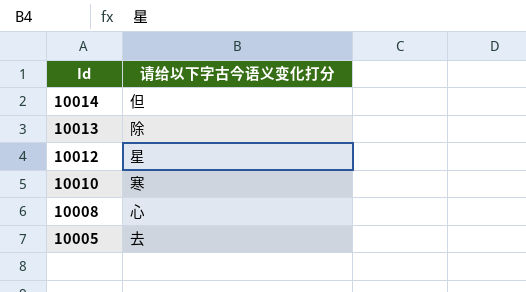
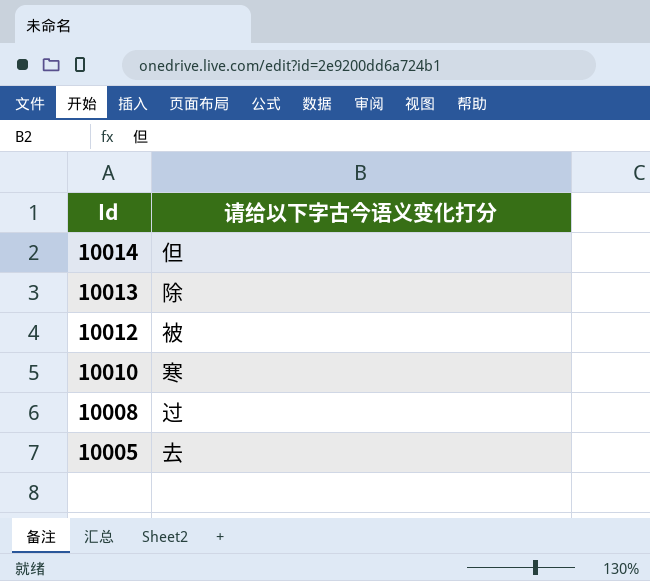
10012 | 请给以下字古今语义变化打分: 星 -> 被
10008 | 请给以下字古今语义变化打分: 心 -> 过

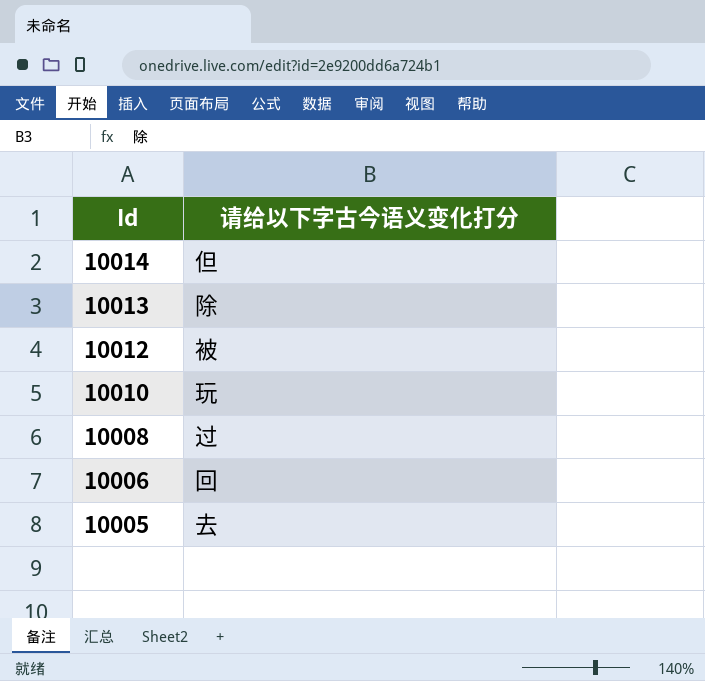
10010 | 请给以下字古今语义变化打分: 寒 -> 玩
row 10006: none -> 回

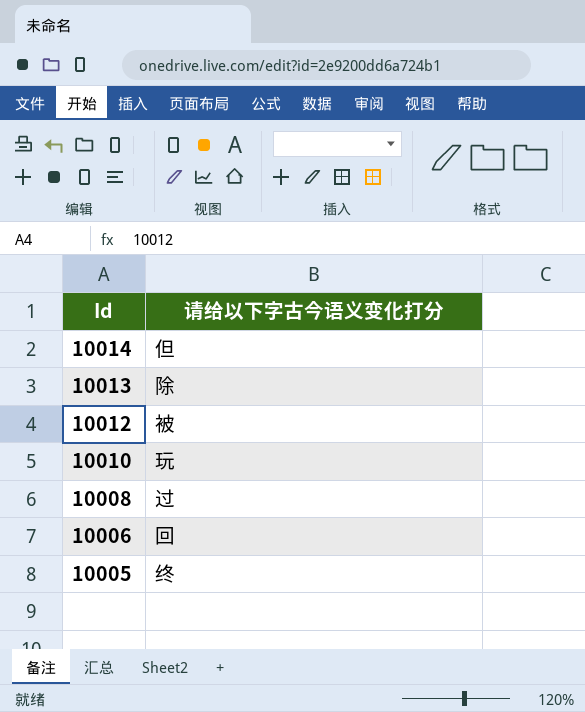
10005 | 请给以下字古今语义变化打分: 去 -> 终

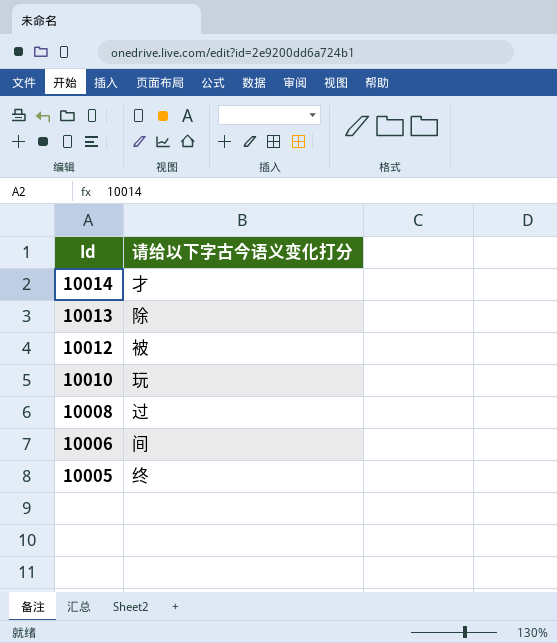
10014 | 请给以下字古今语义变化打分: 但 -> 才
10006 | 请给以下字古今语义变化打分: 回 -> 间

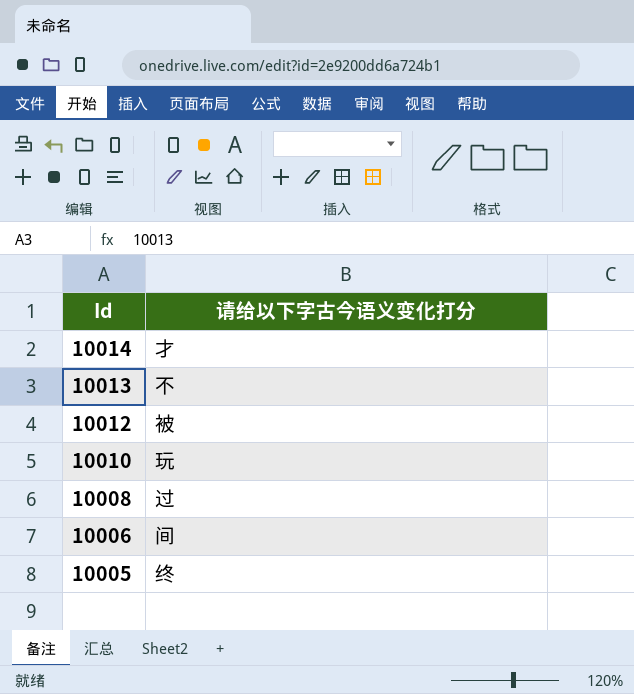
10013 | 请给以下字古今语义变化打分: 除 -> 不

